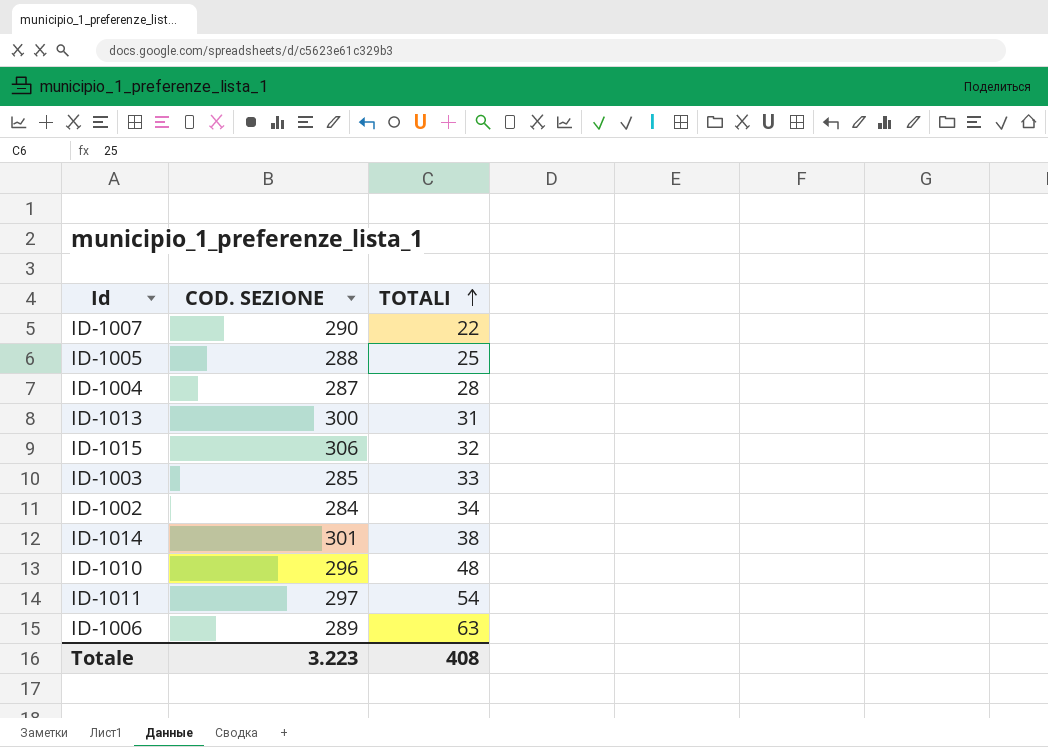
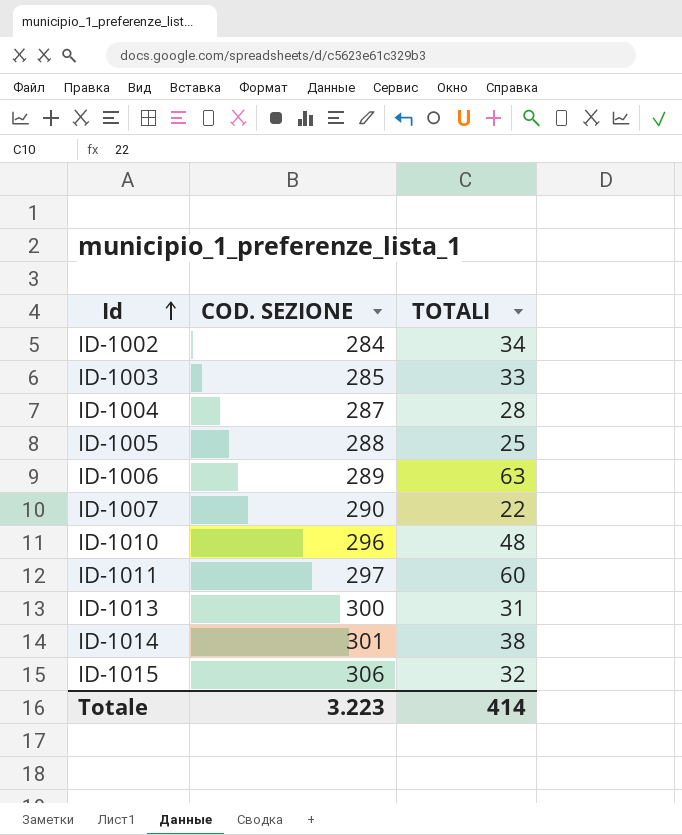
row order: TOTALI ascending -> Id ascending
ID-1011 | TOTALI: 54 -> 60
Totale | TOTALI: 408 -> 414

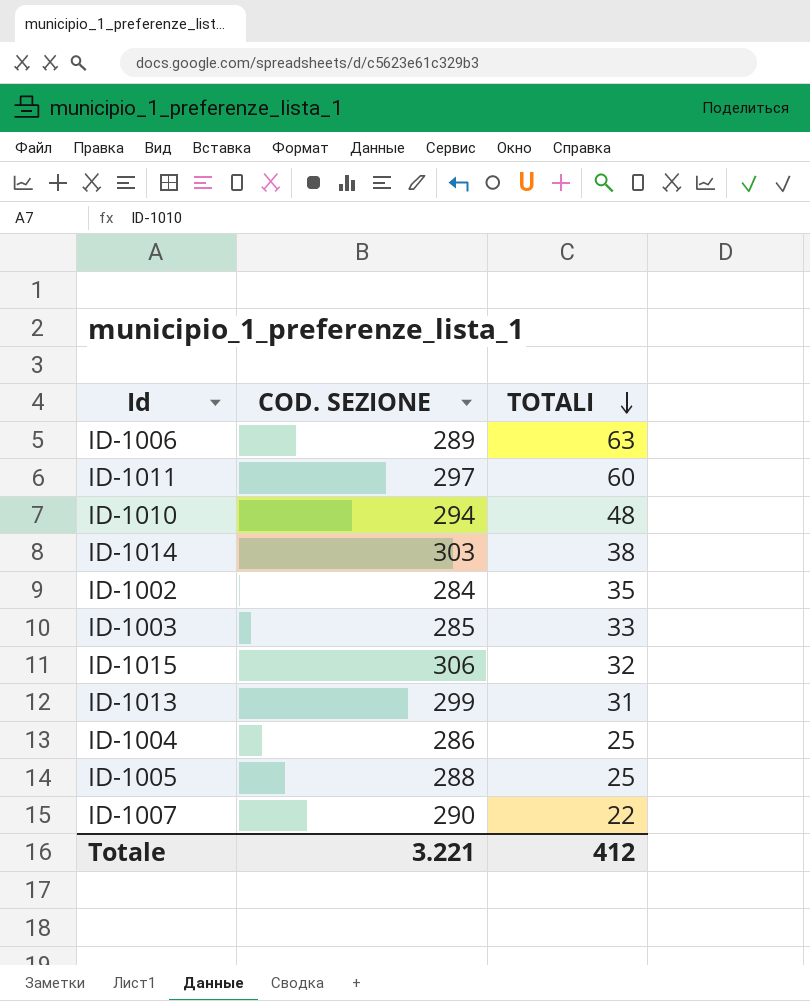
row order: Id ascending -> TOTALI descending
ID-1010 | COD. SEZIONE: 296 -> 294
ID-1014 | COD. SEZIONE: 301 -> 303
ID-1002 | TOTALI: 34 -> 35
ID-1013 | COD. SEZIONE: 300 -> 299
ID-1004 | COD. SEZIONE: 287 -> 286
ID-1004 | TOTALI: 28 -> 25
Totale | COD. SEZIONE: 3.223 -> 3.221
Totale | TOTALI: 414 -> 412

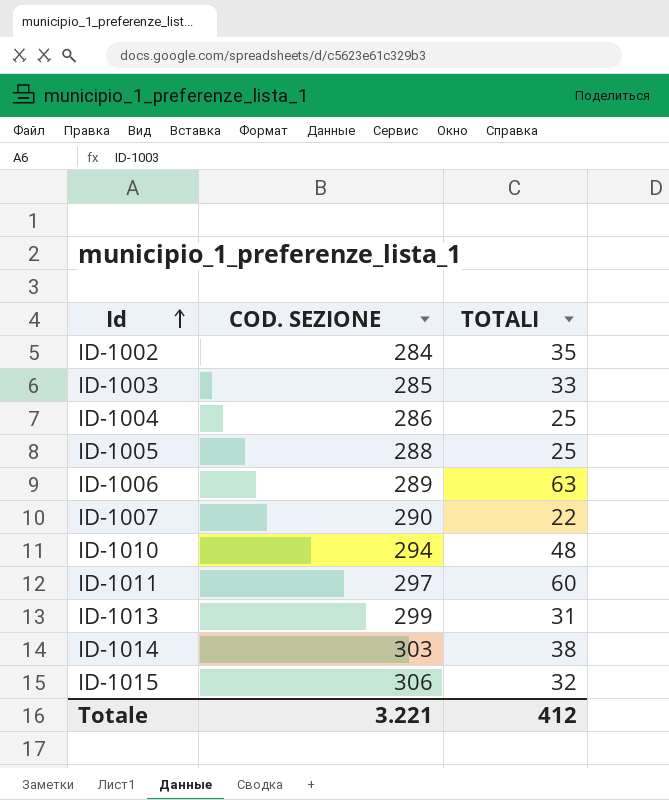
row order: TOTALI descending -> Id ascending

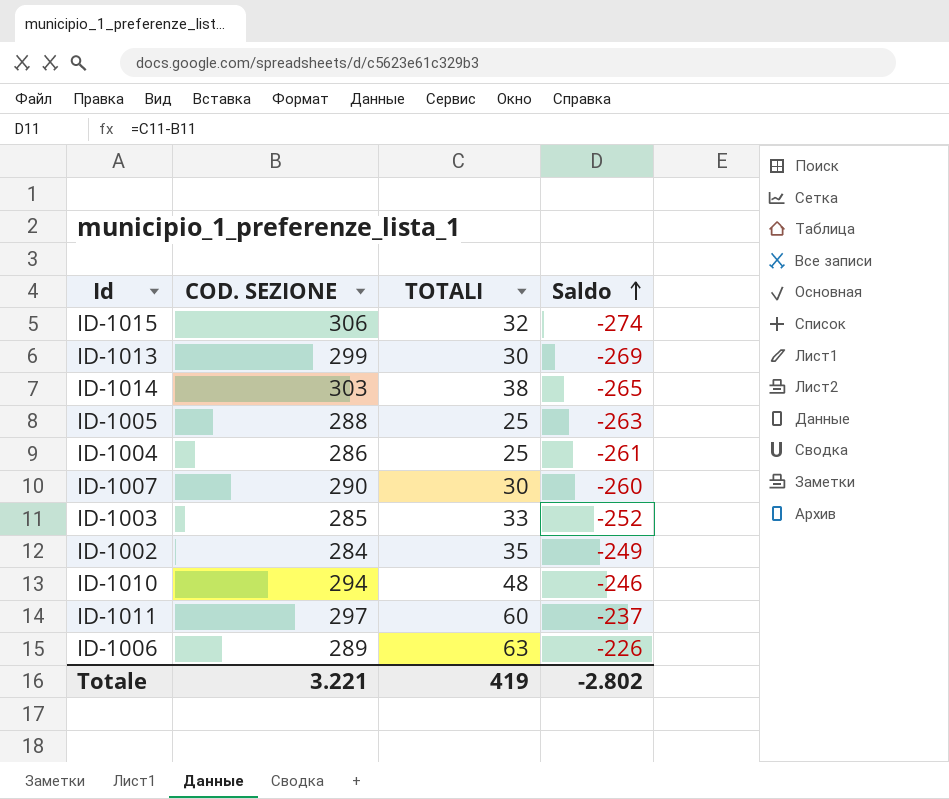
row order: Id ascending -> Saldo ascending
column Saldo | formula: none -> [TOTALI] - [COD. SEZIONE]
ID-1013 | TOTALI: 31 -> 30
ID-1007 | TOTALI: 22 -> 30
Totale | TOTALI: 412 -> 419

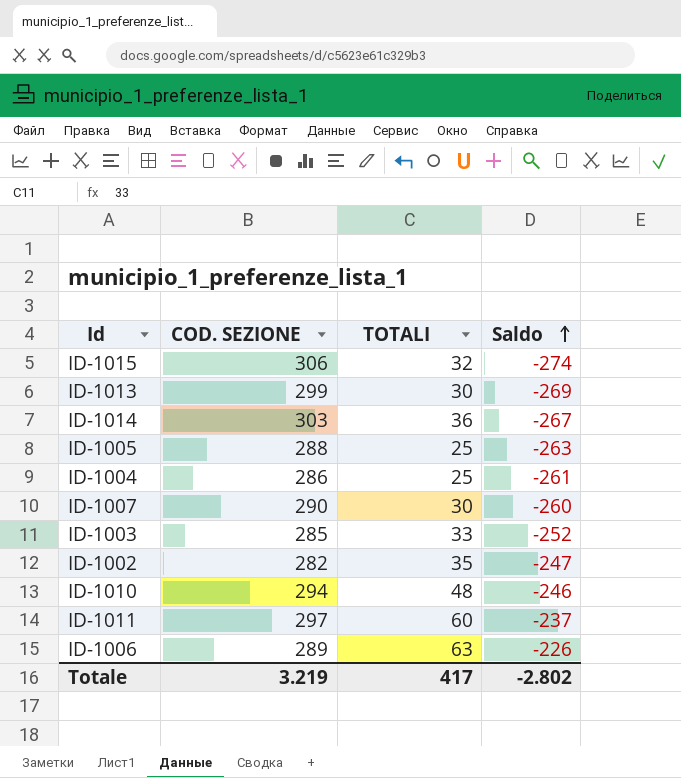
ID-1014 | TOTALI: 38 -> 36
ID-1014 | Saldo: -265 -> -267
ID-1002 | COD. SEZIONE: 284 -> 282
ID-1002 | Saldo: -249 -> -247
Totale | COD. SEZIONE: 3.221 -> 3.219
Totale | TOTALI: 419 -> 417

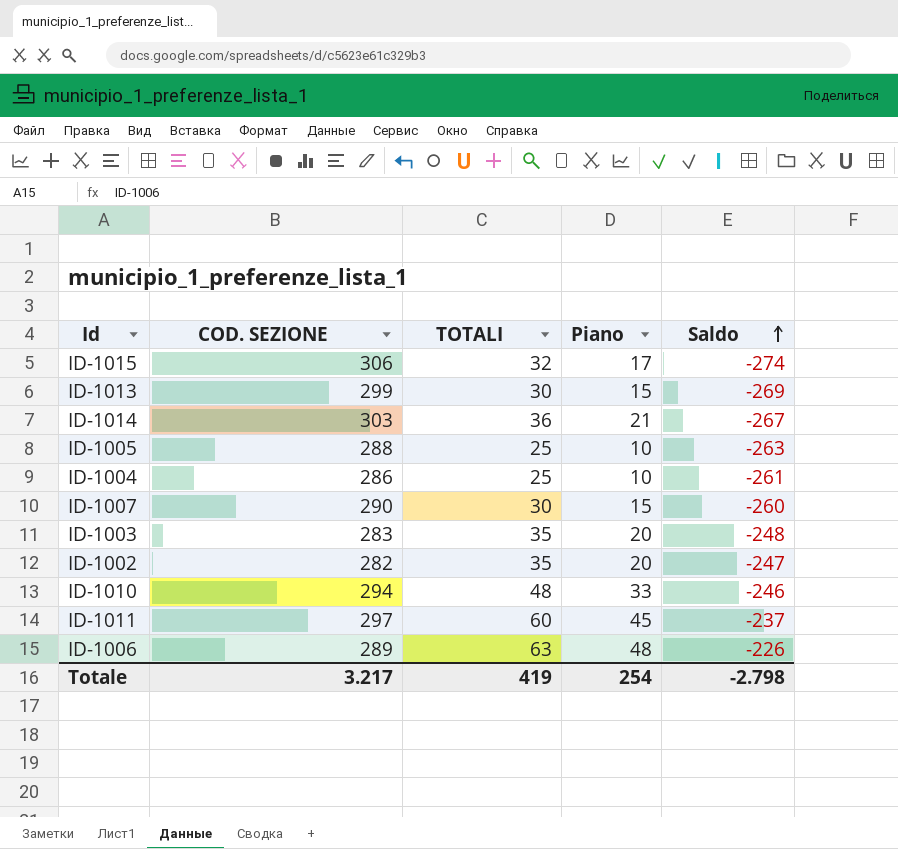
column Piano | formula: none -> [TOTALI] - 15
ID-1003 | COD. SEZIONE: 285 -> 283
ID-1003 | TOTALI: 33 -> 35
ID-1003 | Saldo: -252 -> -248
Totale | COD. SEZIONE: 3.219 -> 3.217
Totale | TOTALI: 417 -> 419
Totale | Saldo: -2.802 -> -2.798

